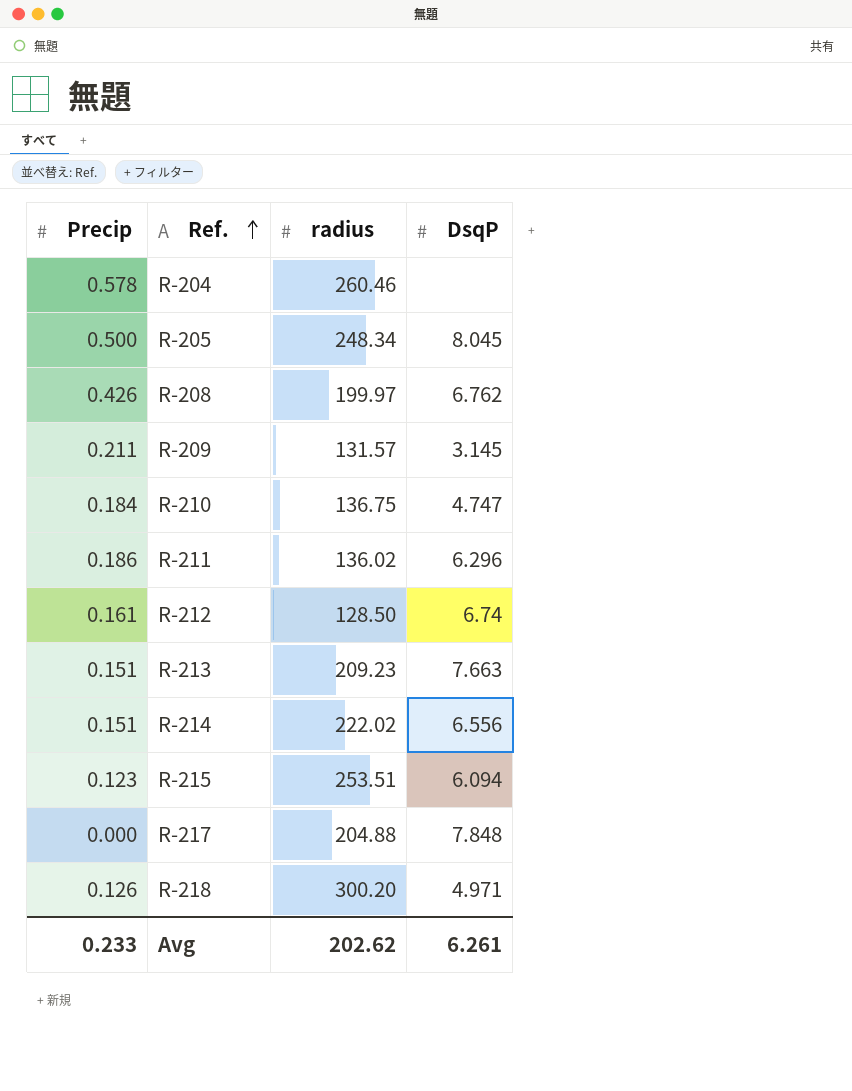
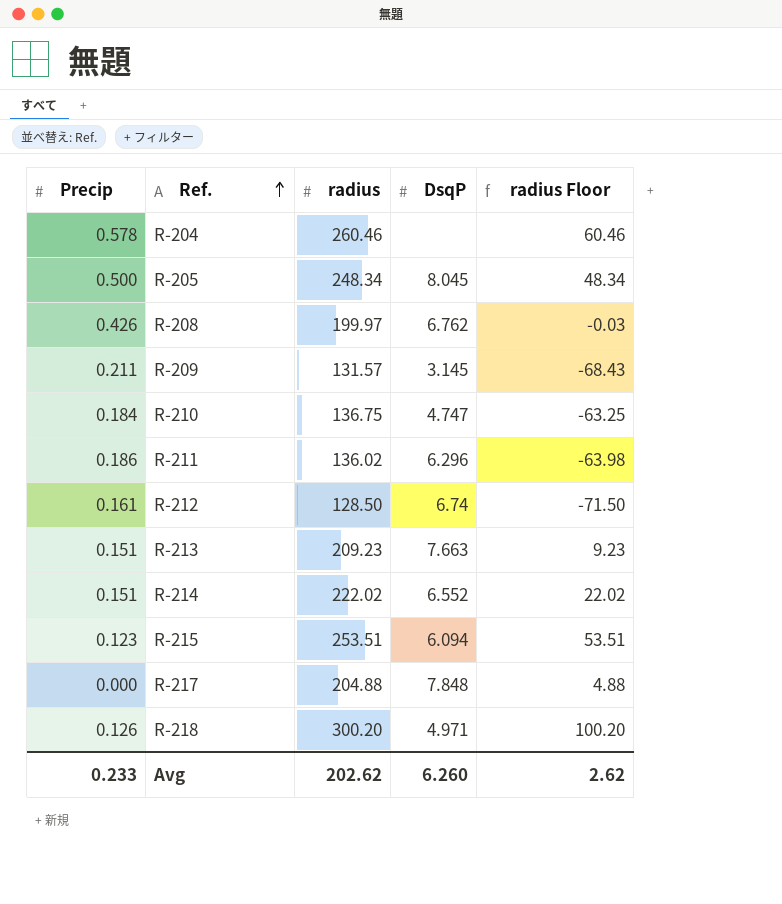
column radius Floor | formula: none -> [radius] - 200
R-214 | DsqP: 6.556 -> 6.552
Avg | DsqP: 6.261 -> 6.260

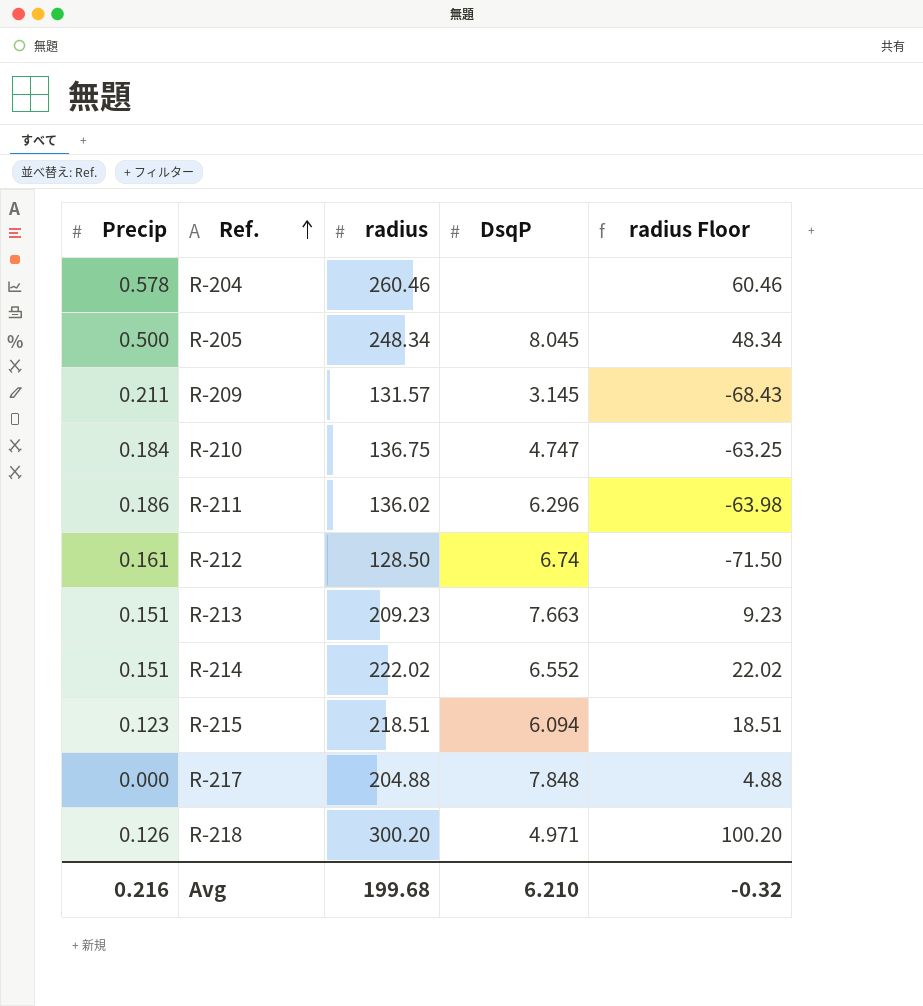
row R-208: 0.426 | 199.97 | 6.762 | -0.03 -> none
R-215 | radius: 253.51 -> 218.51
R-215 | radius Floor: 53.51 -> 18.51
Avg | Precip: 0.233 -> 0.216
Avg | radius: 202.62 -> 199.68
Avg | DsqP: 6.260 -> 6.210
Avg | radius Floor: 2.62 -> -0.32

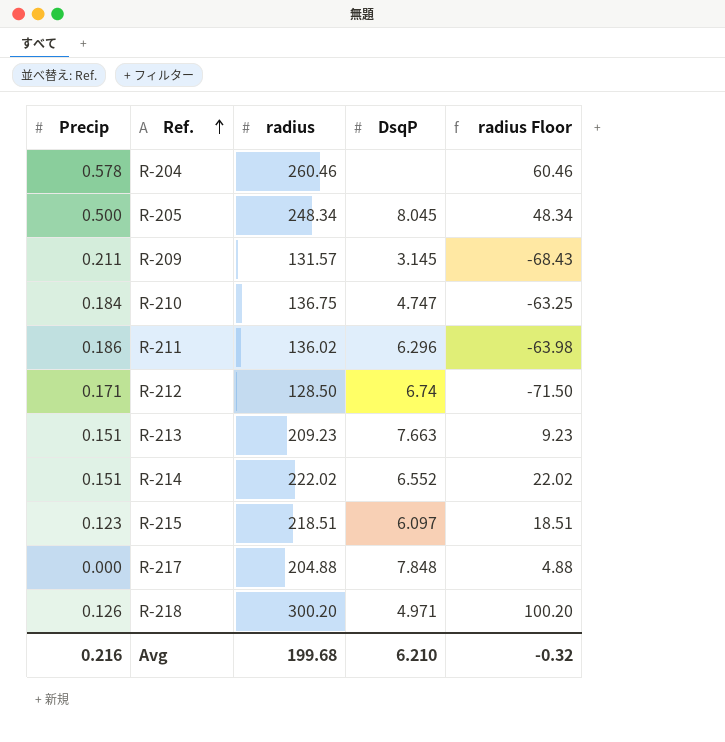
R-212 | Precip: 0.161 -> 0.171
R-215 | DsqP: 6.094 -> 6.097

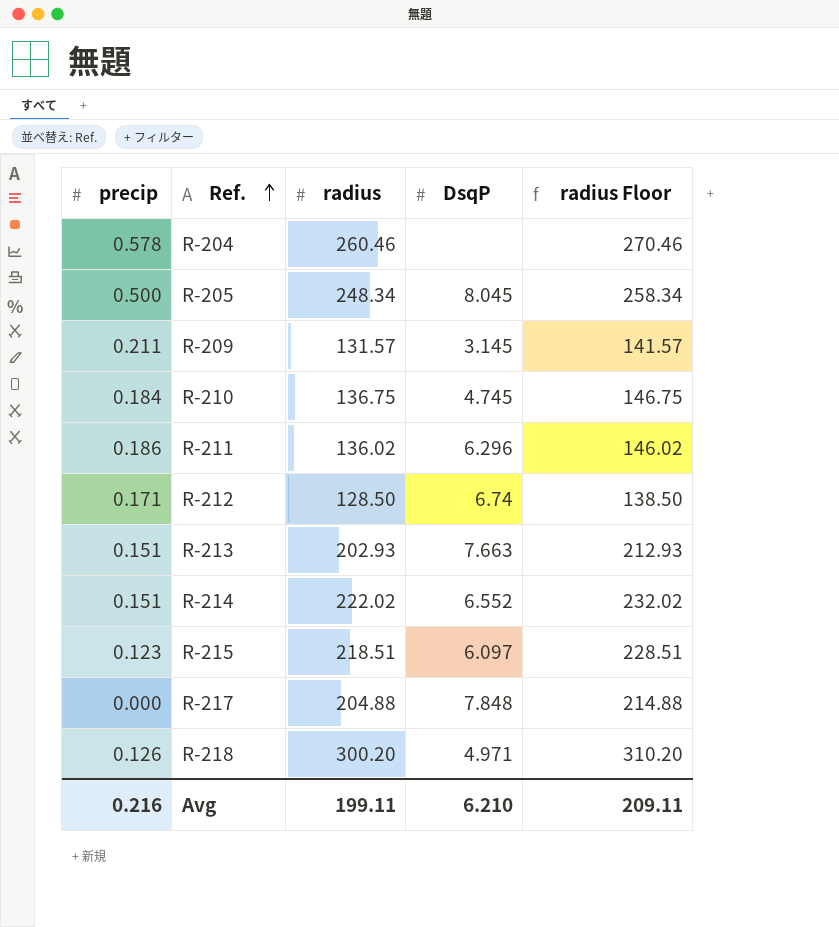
column name: Precip -> precip
column radius Floor | formula: [radius] - 200 -> [radius] + 10
R-210 | DsqP: 4.747 -> 4.745
R-213 | radius: 209.23 -> 202.93
Avg | radius: 199.68 -> 199.11
Avg | radius Floor: -0.32 -> 209.11

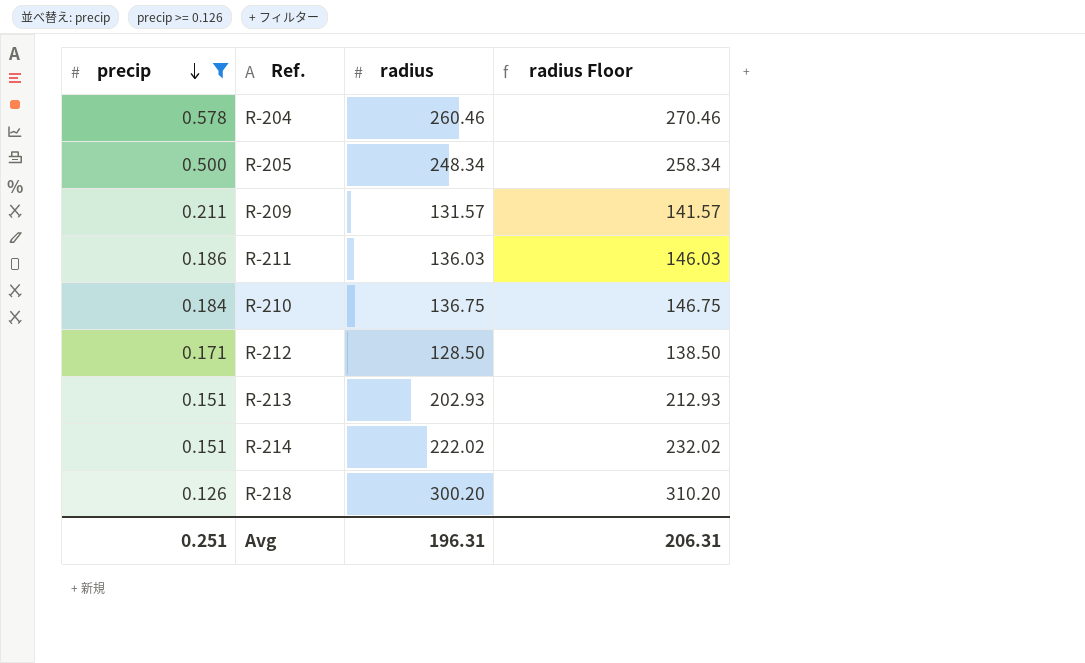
filter: none -> precip >= 0.126
row order: Ref. ascending -> precip descending
column DsqP | position: 4 -> none
R-211 | radius: 136.02 -> 136.03
R-211 | radius Floor: 146.02 -> 146.03
Avg | precip: 0.216 -> 0.251
Avg | radius: 199.11 -> 196.31
Avg | radius Floor: 209.11 -> 206.31

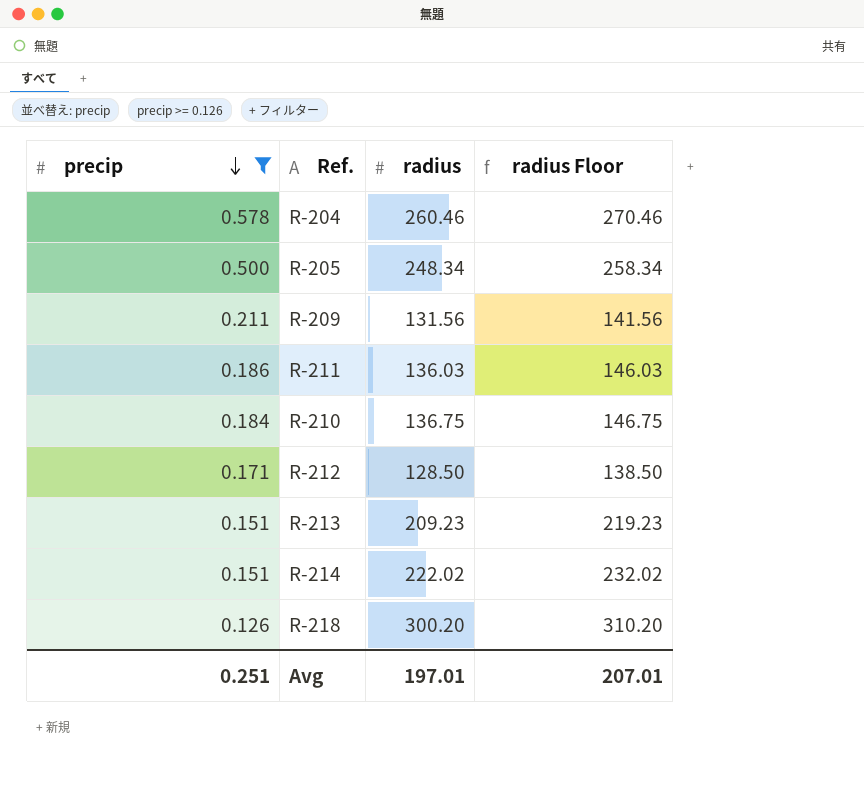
R-209 | radius: 131.57 -> 131.56
R-209 | radius Floor: 141.57 -> 141.56
R-213 | radius: 202.93 -> 209.23
R-213 | radius Floor: 212.93 -> 219.23
Avg | radius: 196.31 -> 197.01
Avg | radius Floor: 206.31 -> 207.01

